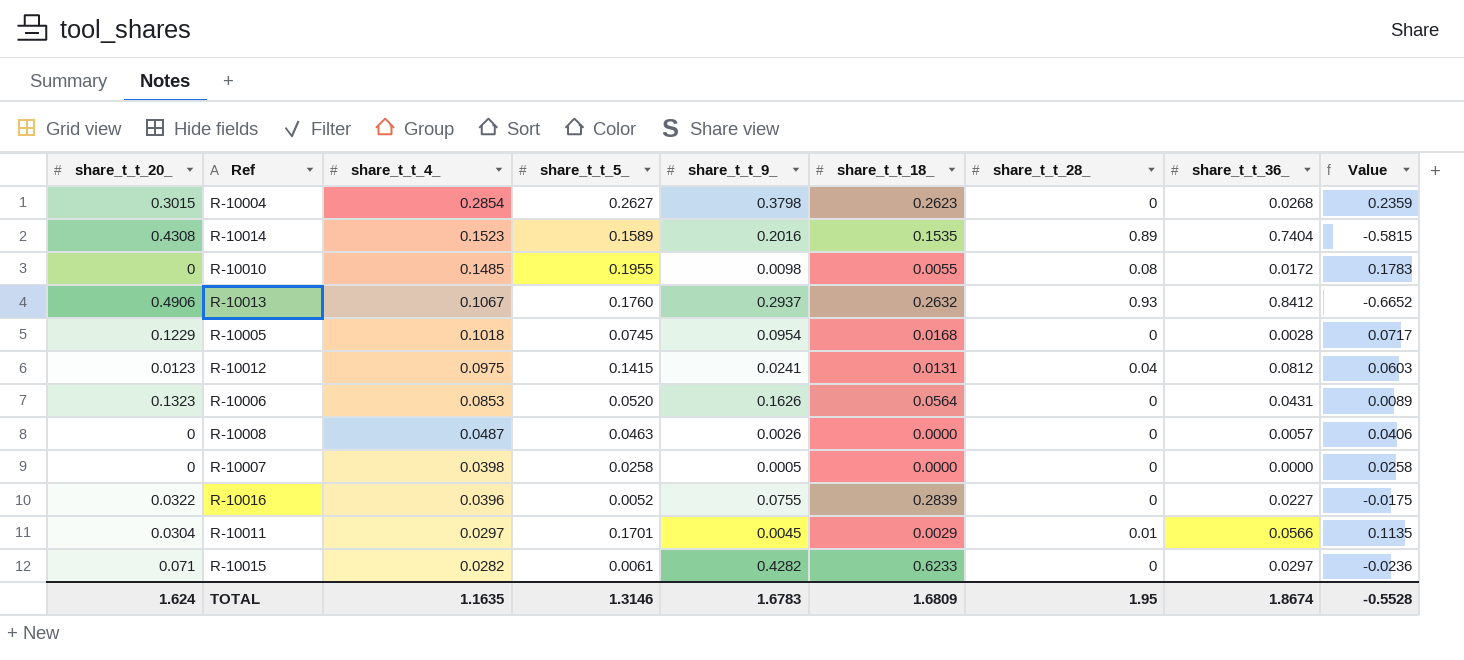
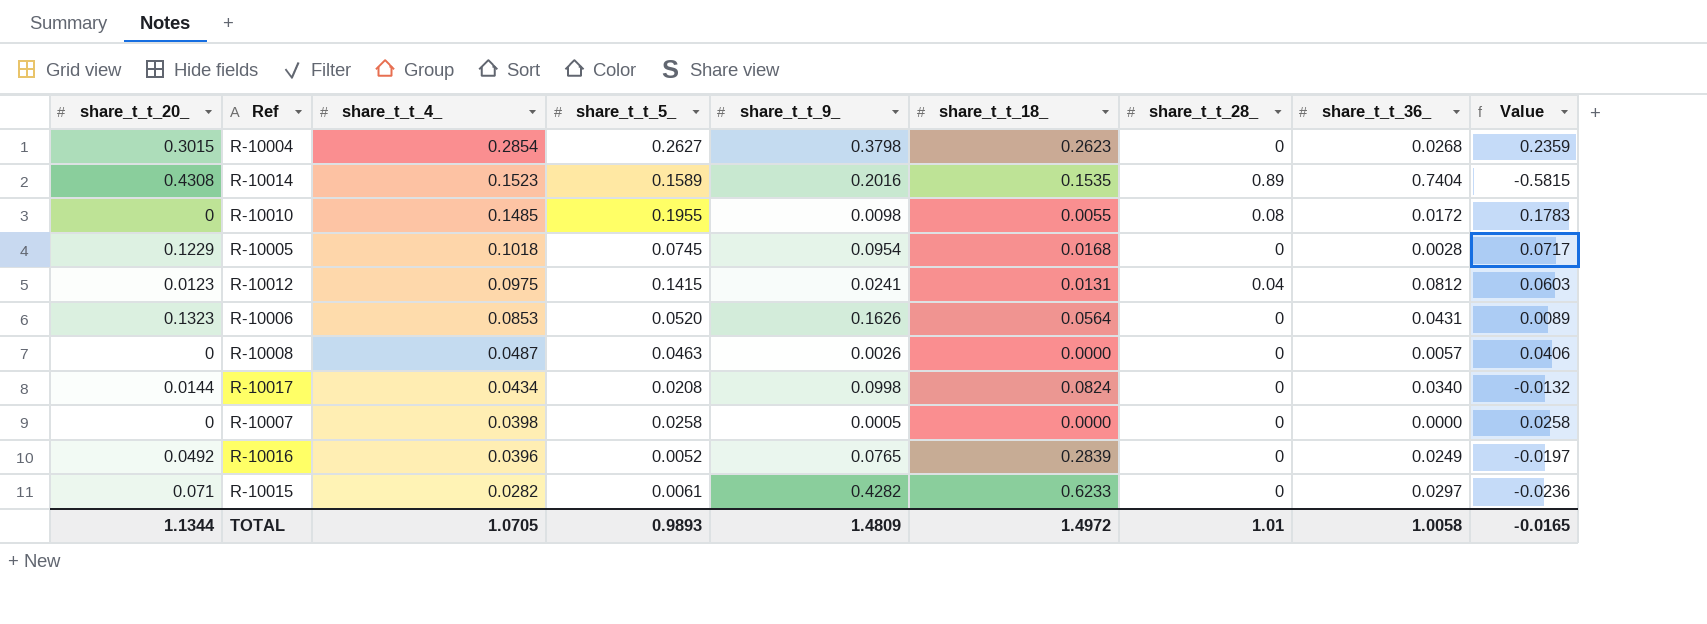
row R-10013: 0.4906 | 0.1067 | 0.1760 | 0.2937 | 0.2632 | 0.93 | 0.8412 | -0.6652 -> none
row R-10011: 0.0304 | 0.0297 | 0.1701 | 0.0045 | 0.0029 | 0.01 | 0.0566 | 0.1135 -> none
row R-10017: none -> 0.0144 | 0.0434 | 0.0208 | 0.0998 | 0.0824 | 0 | 0.0340 | -0.0132
R-10016 | share_t_t_20_: 0.0322 -> 0.0492
R-10016 | share_t_t_9_: 0.0755 -> 0.0765
R-10016 | share_t_t_36_: 0.0227 -> 0.0249
R-10016 | Value: -0.0175 -> -0.0197
TOTAL | share_t_t_20_: 1.624 -> 1.1344
TOTAL | share_t_t_4_: 1.1635 -> 1.0705
TOTAL | share_t_t_5_: 1.3146 -> 0.9893
TOTAL | share_t_t_9_: 1.6783 -> 1.4809
TOTAL | share_t_t_18_: 1.6809 -> 1.4972
TOTAL | share_t_t_28_: 1.95 -> 1.01
TOTAL | share_t_t_36_: 1.8674 -> 1.0058
TOTAL | Value: -0.5528 -> -0.0165

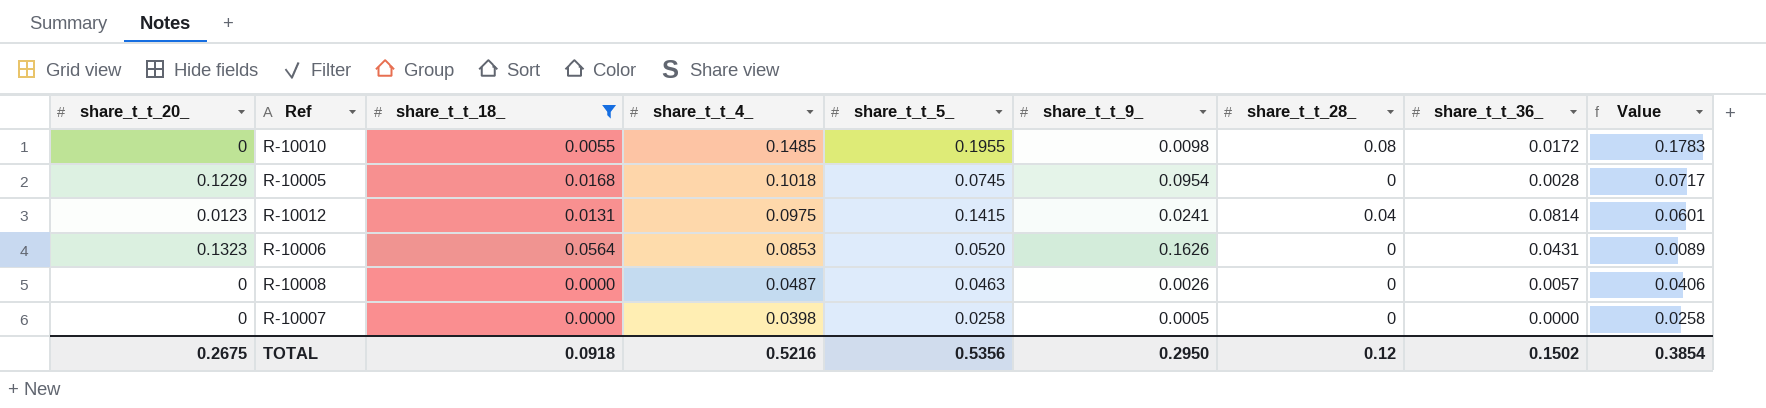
filter: none -> share_t_t_18_ <= 0.0564
column share_t_t_18_ | position: 6 -> 3
R-10012 | share_t_t_36_: 0.0812 -> 0.0814
R-10012 | Value: 0.0603 -> 0.0601
TOTAL | share_t_t_20_: 1.1344 -> 0.2675
TOTAL | share_t_t_18_: 1.4972 -> 0.0918
TOTAL | share_t_t_4_: 1.0705 -> 0.5216
TOTAL | share_t_t_5_: 0.9893 -> 0.5356
TOTAL | share_t_t_9_: 1.4809 -> 0.2950
TOTAL | share_t_t_28_: 1.01 -> 0.12
TOTAL | share_t_t_36_: 1.0058 -> 0.1502
TOTAL | Value: -0.0165 -> 0.3854

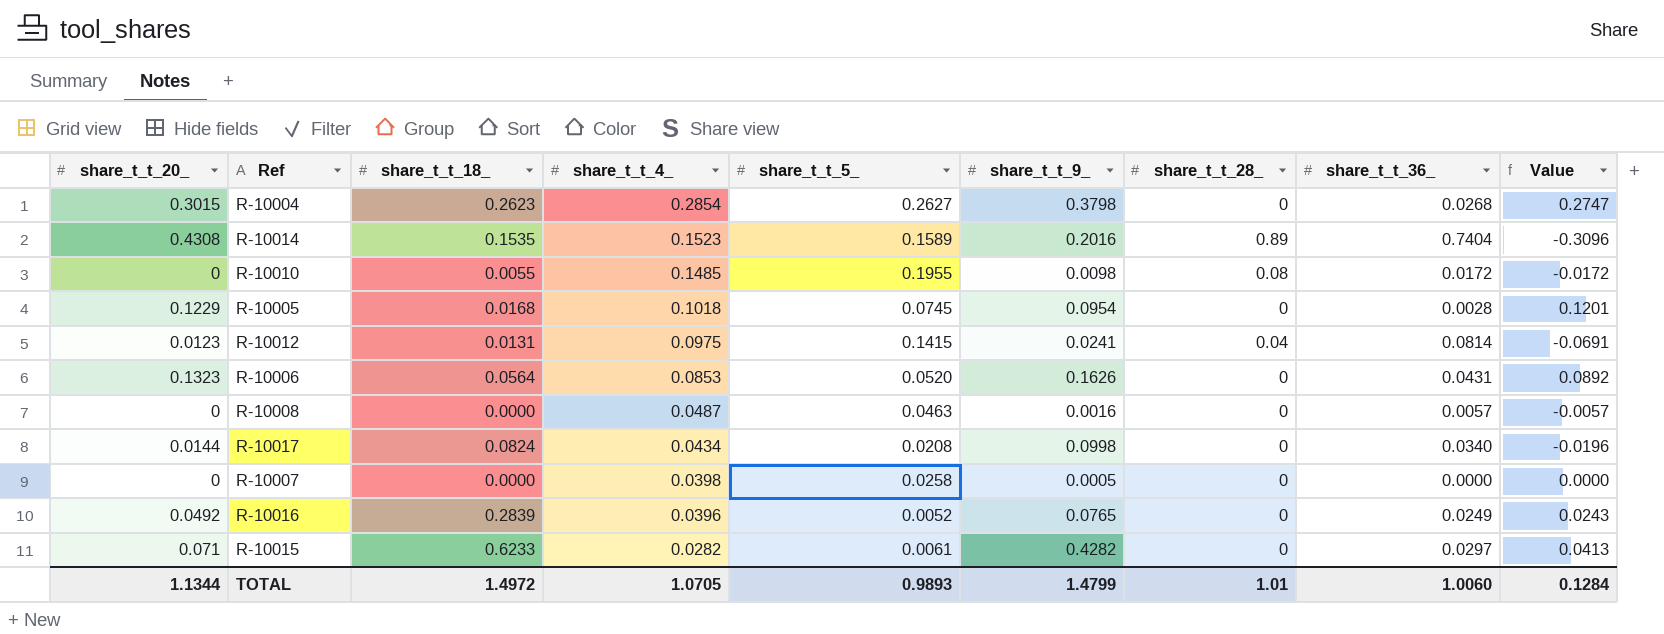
filter: share_t_t_18_ <= 0.0564 -> none
column Value | formula: [share_t_t_5_] - [share_t_t_36_] -> [share_t_t_20_] - [share_t_t_36_]
R-10008 | share_t_t_9_: 0.0026 -> 0.0016
TOTAL | share_t_t_20_: 0.2675 -> 1.1344
TOTAL | share_t_t_18_: 0.0918 -> 1.4972
TOTAL | share_t_t_4_: 0.5216 -> 1.0705
TOTAL | share_t_t_5_: 0.5356 -> 0.9893
TOTAL | share_t_t_9_: 0.2950 -> 1.4799
TOTAL | share_t_t_28_: 0.12 -> 1.01
TOTAL | share_t_t_36_: 0.1502 -> 1.0060
TOTAL | Value: 0.3854 -> 0.1284

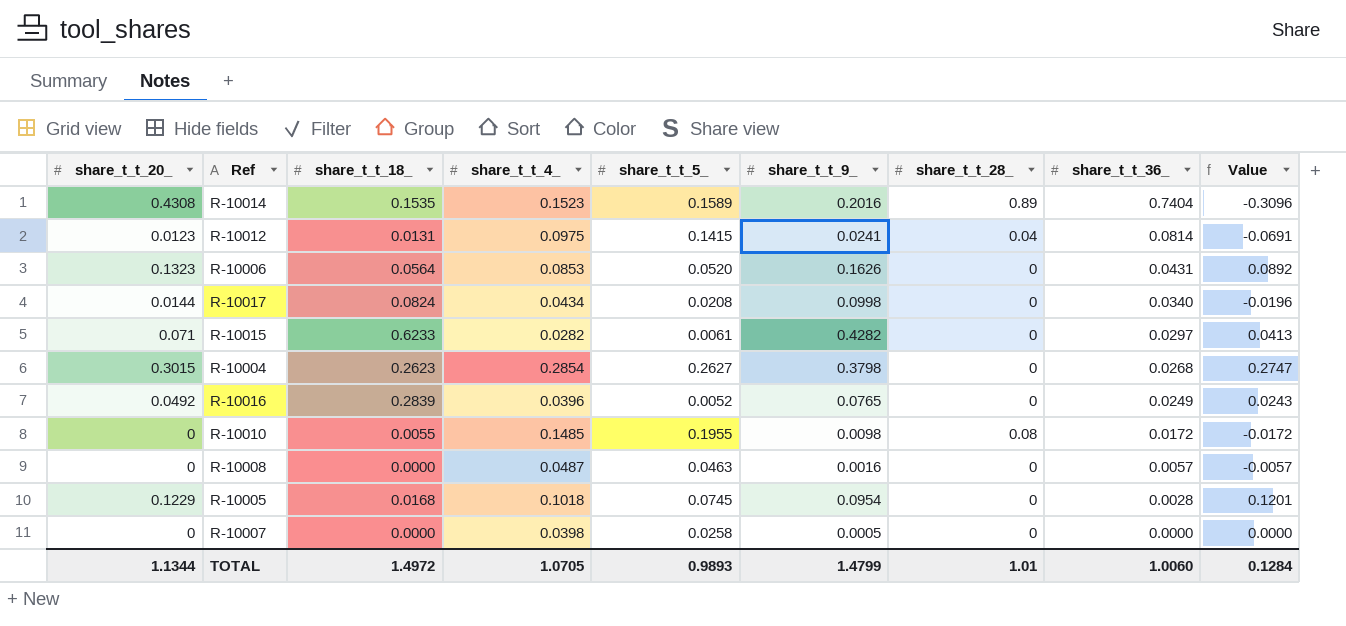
row order: share_t_t_4_ descending -> share_t_t_36_ descending

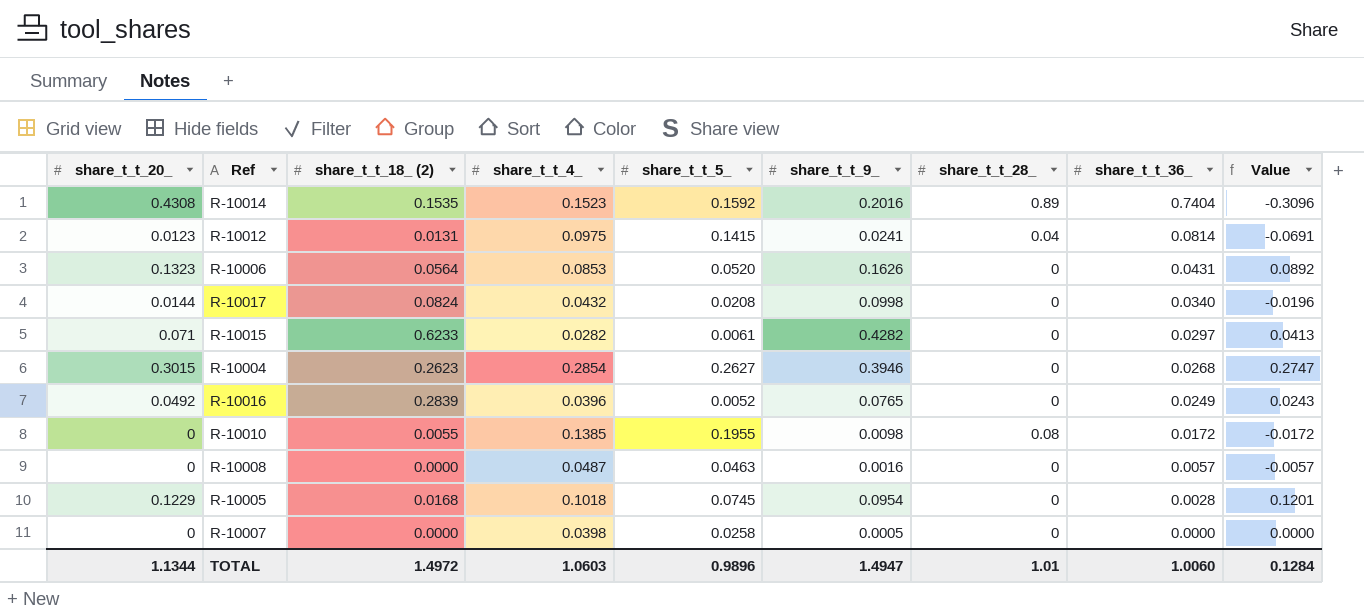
column name: share_t_t_18_ -> share_t_t_18_ (2)
R-10014 | share_t_t_5_: 0.1589 -> 0.1592
R-10017 | share_t_t_4_: 0.0434 -> 0.0432
R-10004 | share_t_t_9_: 0.3798 -> 0.3946
R-10010 | share_t_t_4_: 0.1485 -> 0.1385
TOTAL | share_t_t_4_: 1.0705 -> 1.0603
TOTAL | share_t_t_5_: 0.9893 -> 0.9896
TOTAL | share_t_t_9_: 1.4799 -> 1.4947

